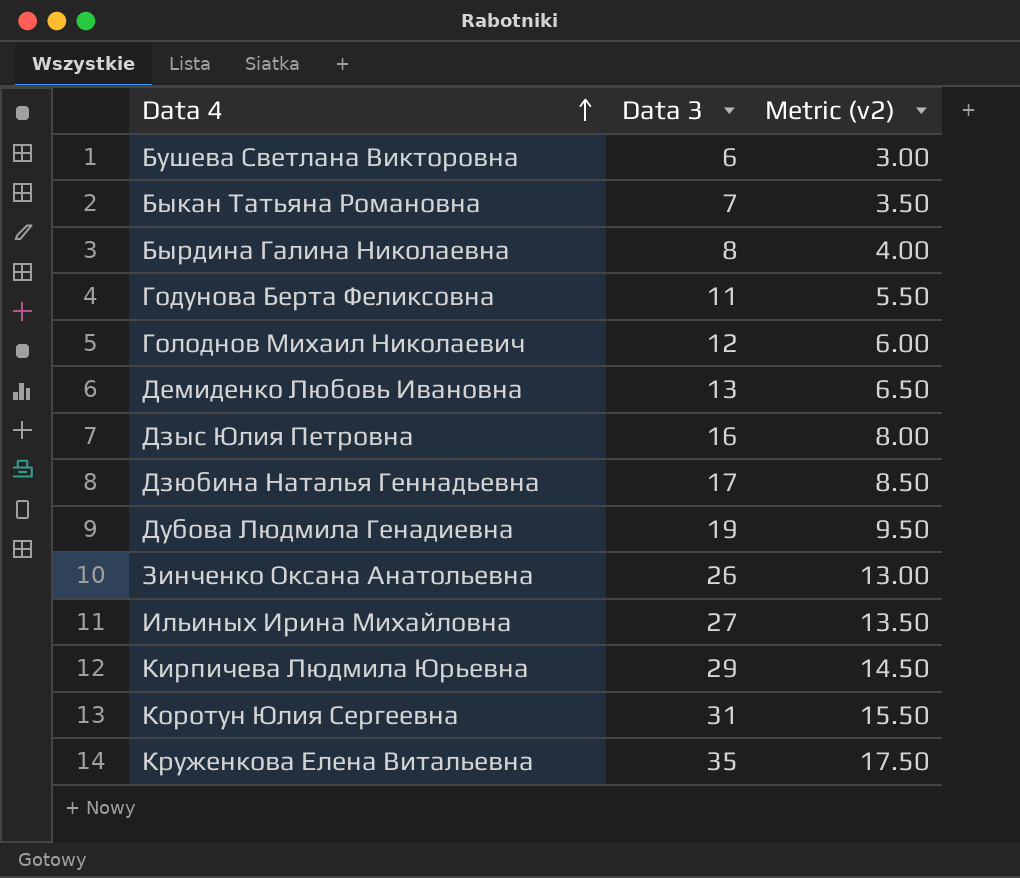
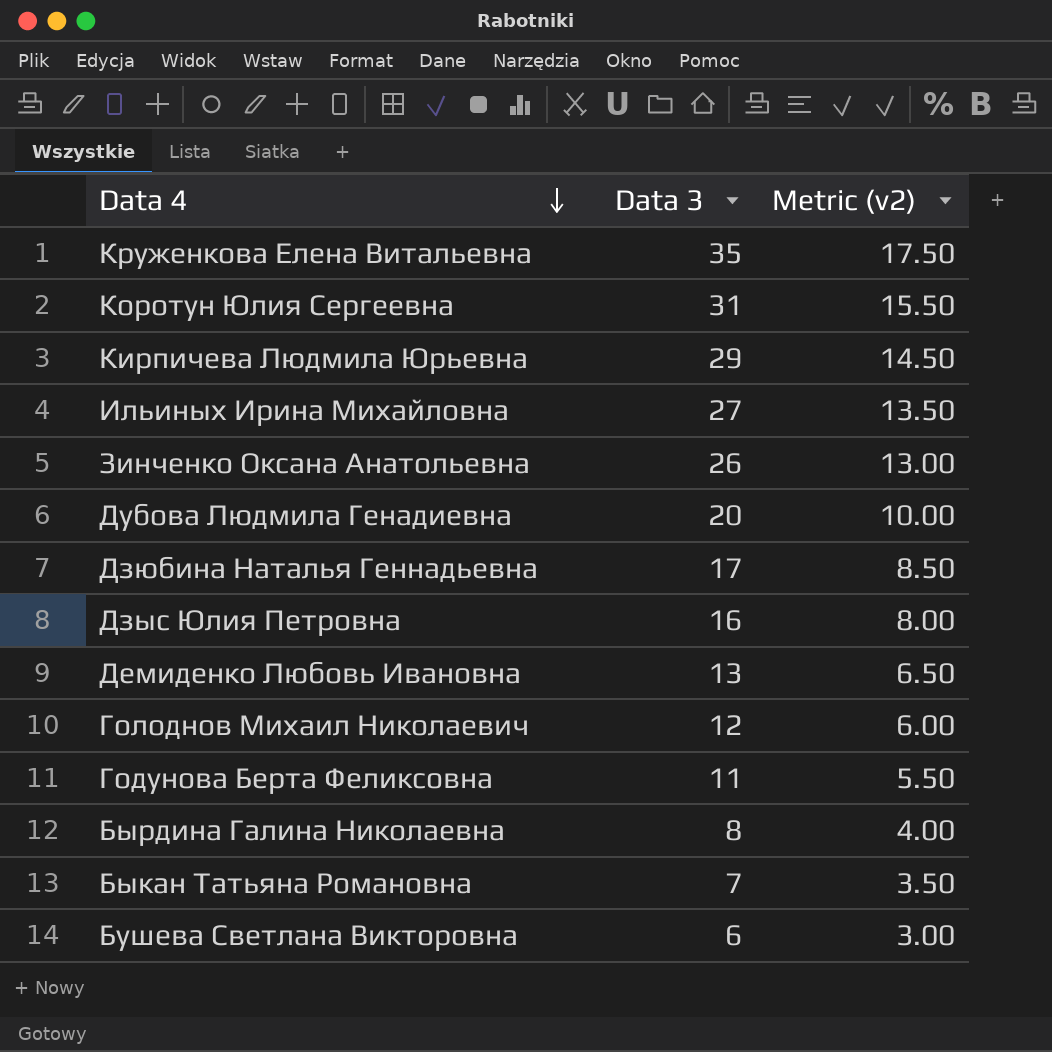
row order: Data 4 ascending -> Data 4 descending
Дубова Людмила Генадиевна | Data 3: 19 -> 20
Дубова Людмила Генадиевна | Metric (v2): 9.50 -> 10.00

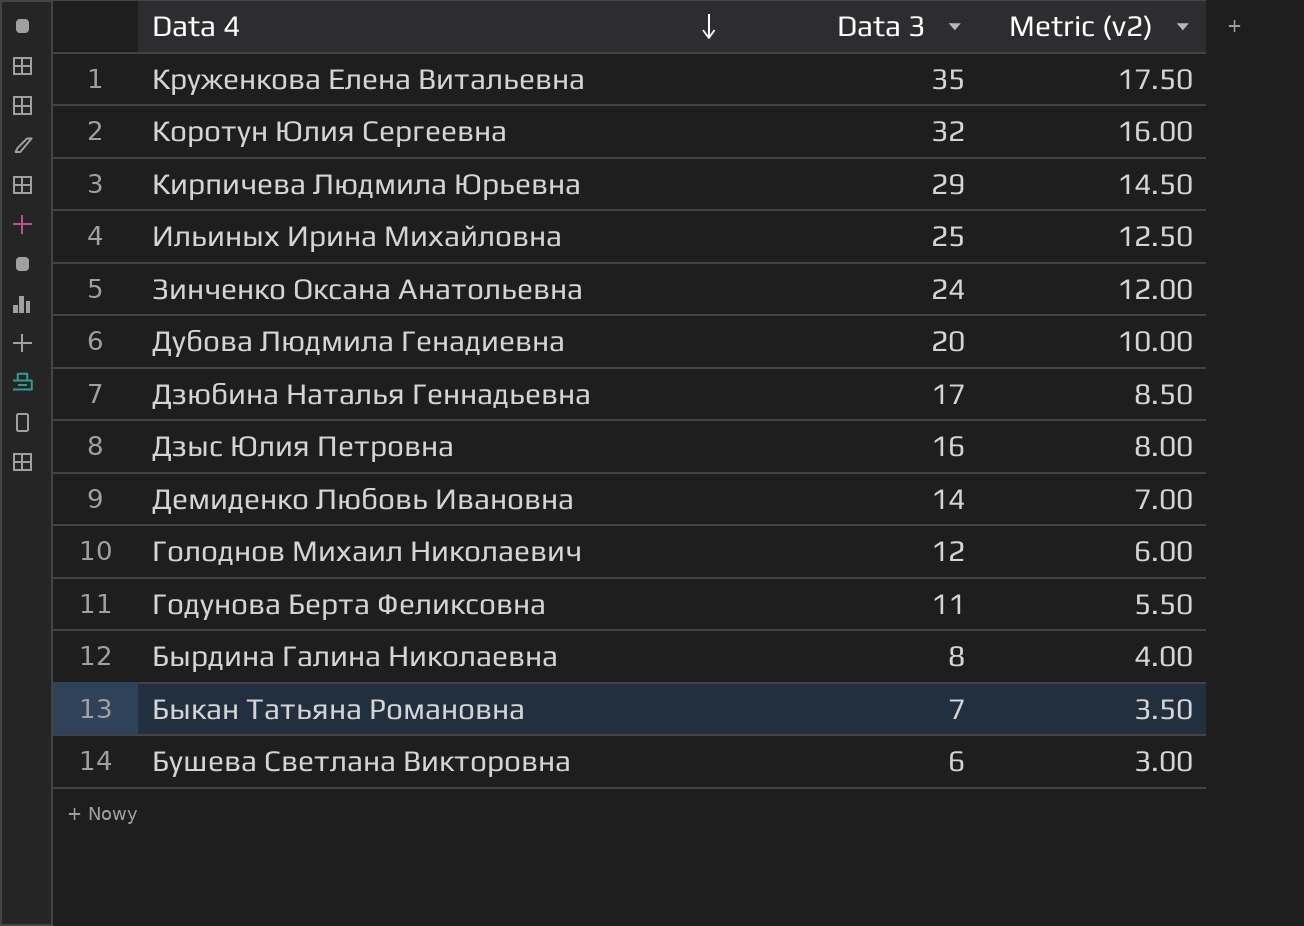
Коротун Юлия Сергеевна | Data 3: 31 -> 32
Коротун Юлия Сергеевна | Metric (v2): 15.50 -> 16.00
Ильиных Ирина Михайловна | Data 3: 27 -> 25
Ильиных Ирина Михайловна | Metric (v2): 13.50 -> 12.50
Зинченко Оксана Анатольевна | Data 3: 26 -> 24
Зинченко Оксана Анатольевна | Metric (v2): 13.00 -> 12.00
Демиденко Любовь Ивановна | Data 3: 13 -> 14
Демиденко Любовь Ивановна | Metric (v2): 6.50 -> 7.00

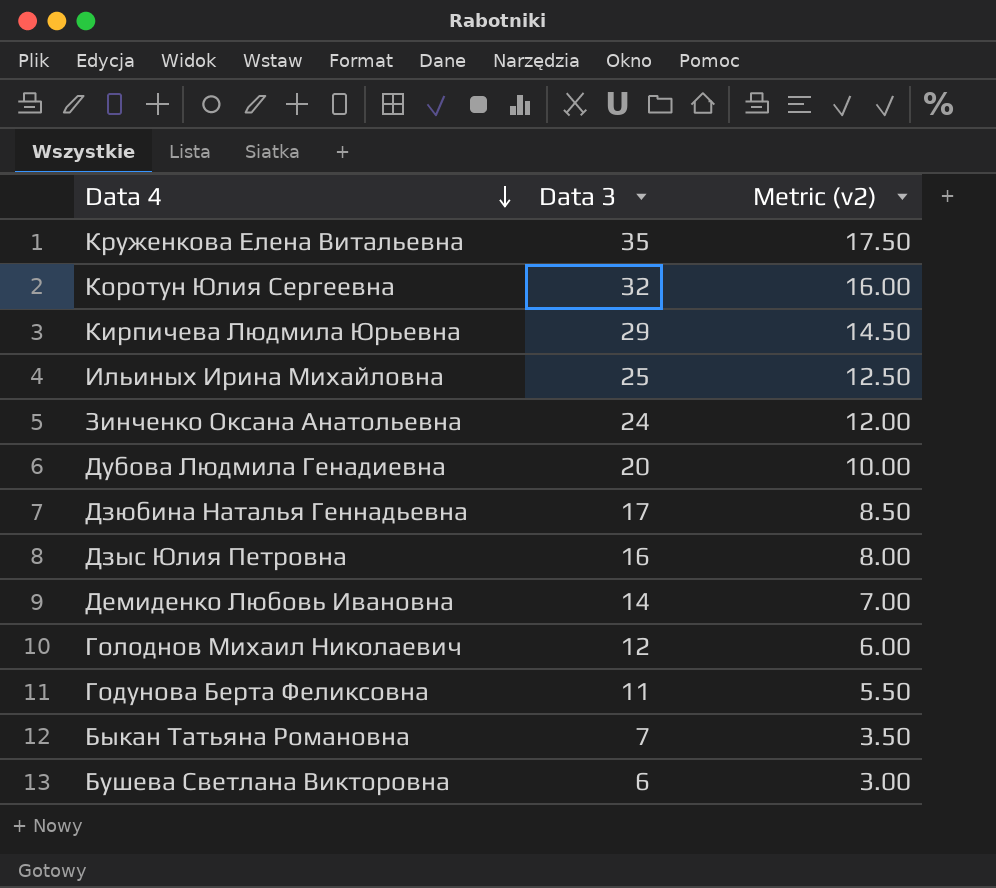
row Бырдина Галина Николаевна: 8 | 4.00 -> none

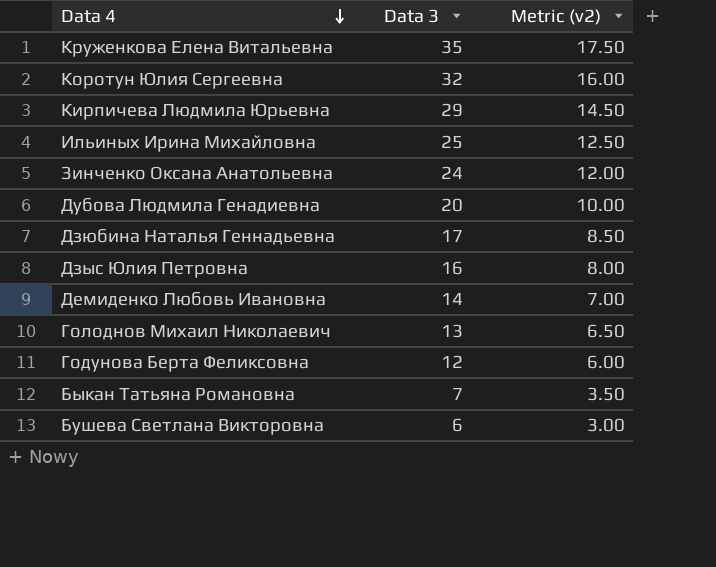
Голоднов Михаил Николаевич | Data 3: 12 -> 13
Голоднов Михаил Николаевич | Metric (v2): 6.00 -> 6.50
Годунова Берта Феликсовна | Data 3: 11 -> 12
Годунова Берта Феликсовна | Metric (v2): 5.50 -> 6.00

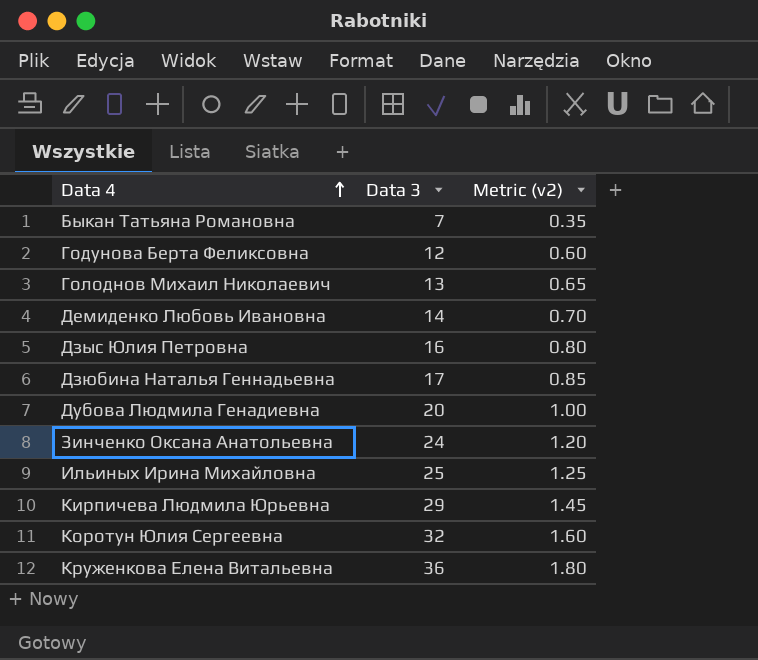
row order: Data 4 descending -> Data 4 ascending
column Metric (v2) | formula: [Data 3] * 0.5 -> [Data 3] * 0.05
row Бушева Светлана Викторовна: 6 | 3.00 -> none
Круженкова Елена Витальевна | Data 3: 35 -> 36

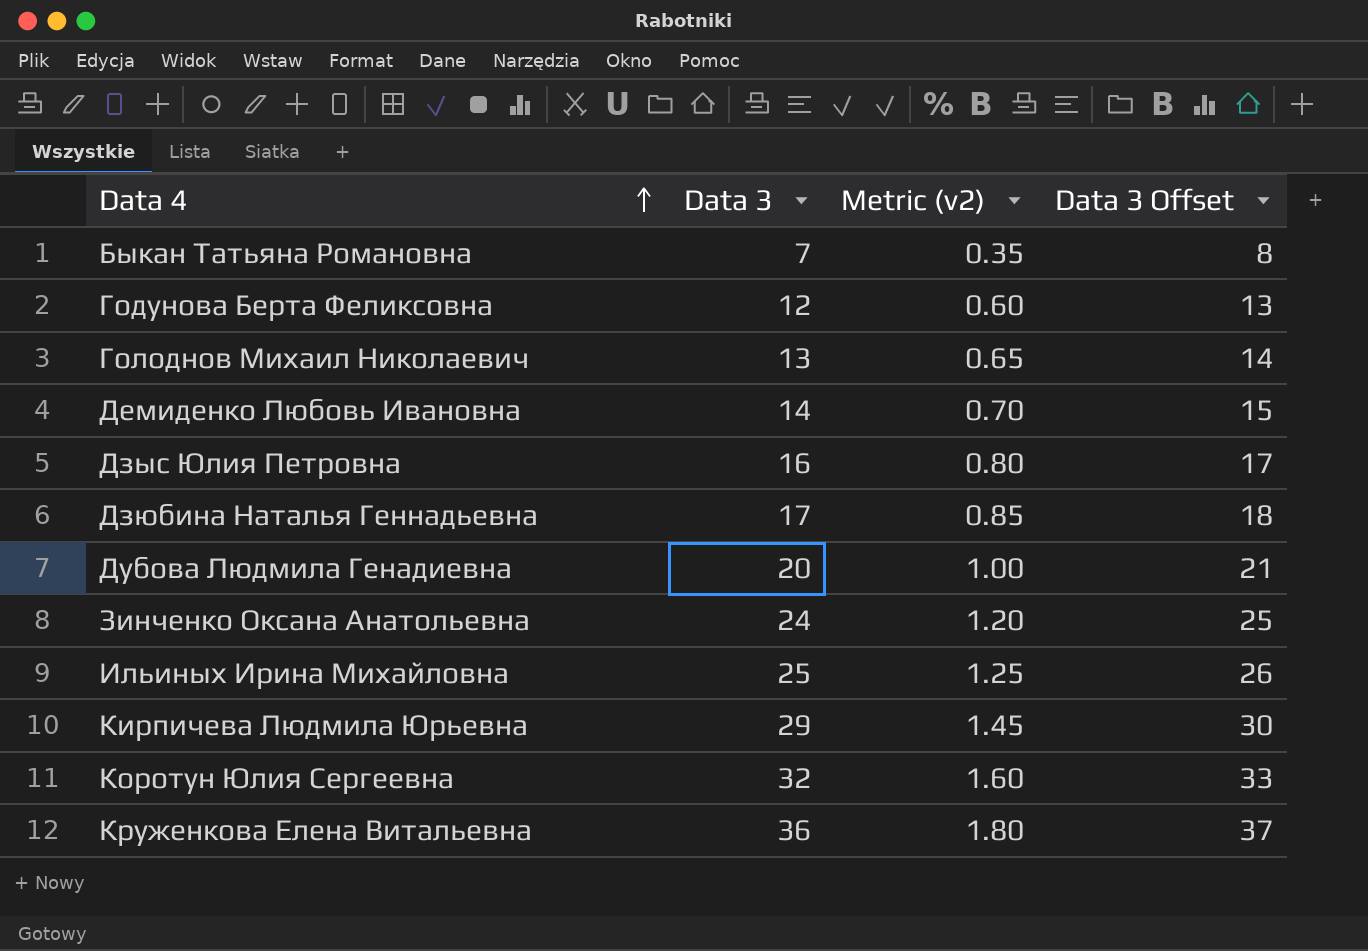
column Data 3 Offset | formula: none -> [Data 3] + 1

